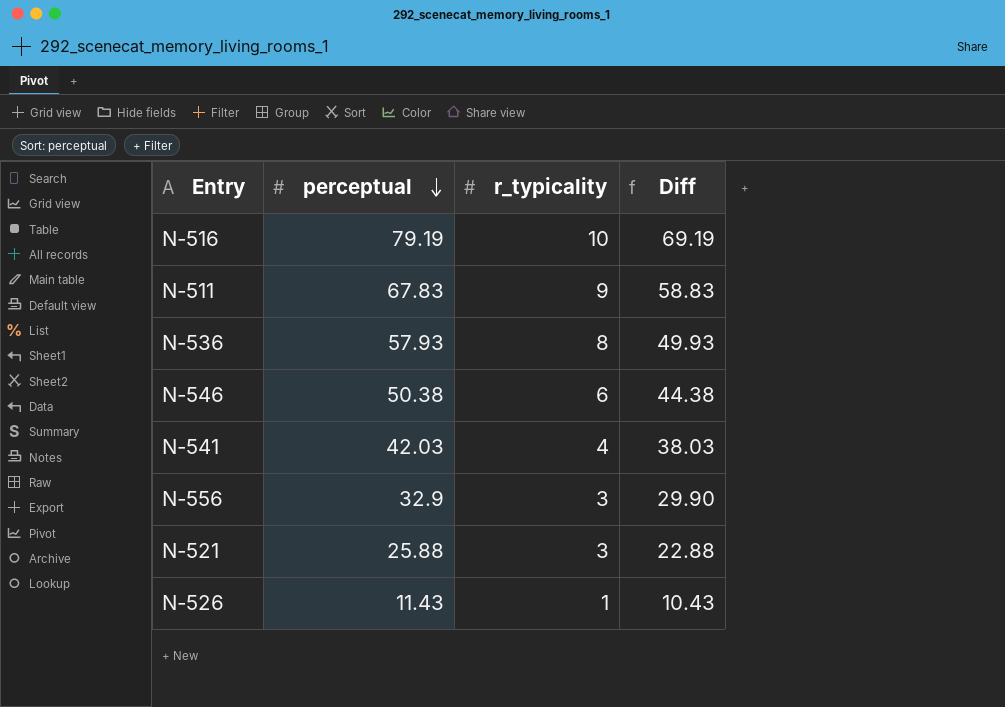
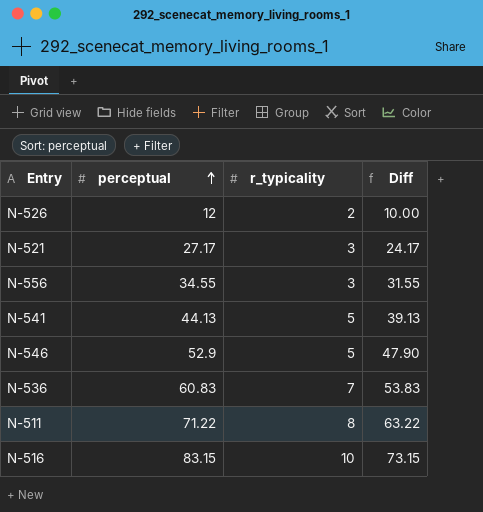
row order: perceptual descending -> perceptual ascending
N-526 | perceptual: 11.43 -> 12
N-526 | r_typicality: 1 -> 2
N-526 | Diff: 10.43 -> 10.00
N-521 | perceptual: 25.88 -> 27.17
N-521 | Diff: 22.88 -> 24.17
N-556 | perceptual: 32.9 -> 34.55
N-556 | Diff: 29.90 -> 31.55
N-541 | perceptual: 42.03 -> 44.13
N-541 | r_typicality: 4 -> 5
N-541 | Diff: 38.03 -> 39.13
N-546 | perceptual: 50.38 -> 52.9
N-546 | r_typicality: 6 -> 5
N-546 | Diff: 44.38 -> 47.90
N-536 | perceptual: 57.93 -> 60.83
N-536 | r_typicality: 8 -> 7
N-536 | Diff: 49.93 -> 53.83
N-511 | perceptual: 67.83 -> 71.22
N-511 | r_typicality: 9 -> 8
N-511 | Diff: 58.83 -> 63.22
N-516 | perceptual: 79.19 -> 83.15
N-516 | Diff: 69.19 -> 73.15

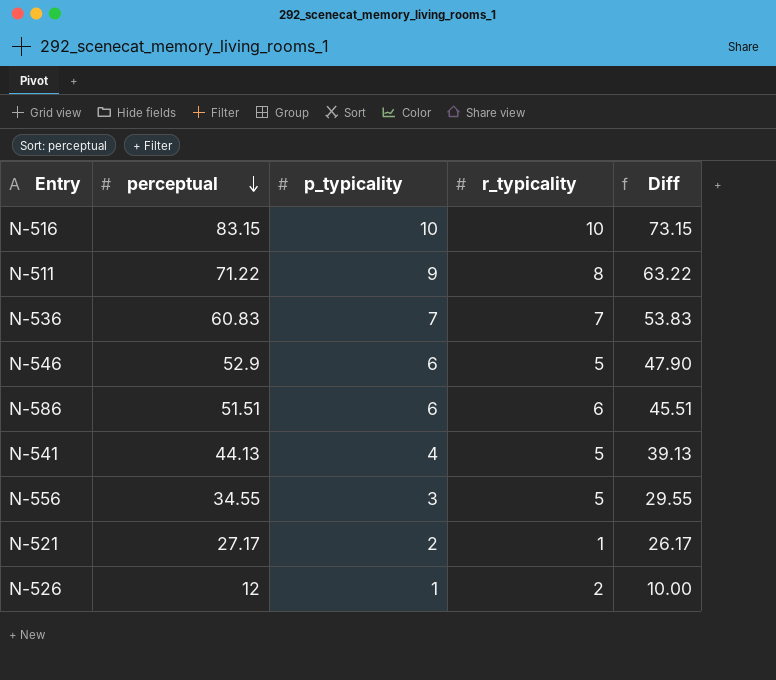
row order: perceptual ascending -> perceptual descending
column p_typicality | position: none -> 3
row N-586: none -> 51.51 | 6 | 6 | 45.51
N-556 | r_typicality: 3 -> 5
N-556 | Diff: 31.55 -> 29.55
N-521 | r_typicality: 3 -> 1
N-521 | Diff: 24.17 -> 26.17

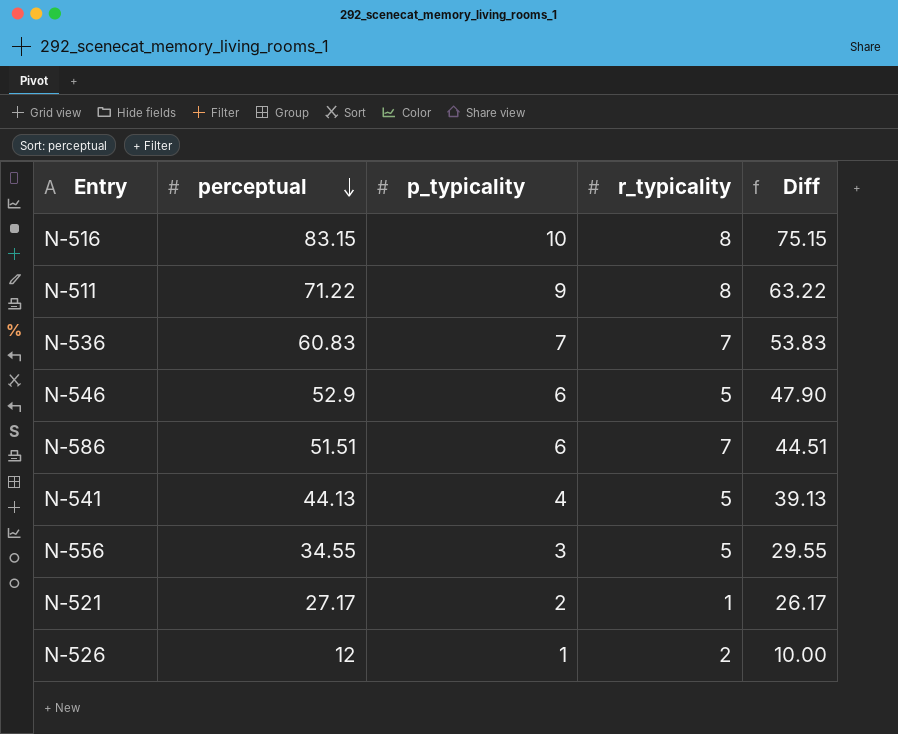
N-516 | r_typicality: 10 -> 8
N-516 | Diff: 73.15 -> 75.15
N-586 | r_typicality: 6 -> 7
N-586 | Diff: 45.51 -> 44.51

